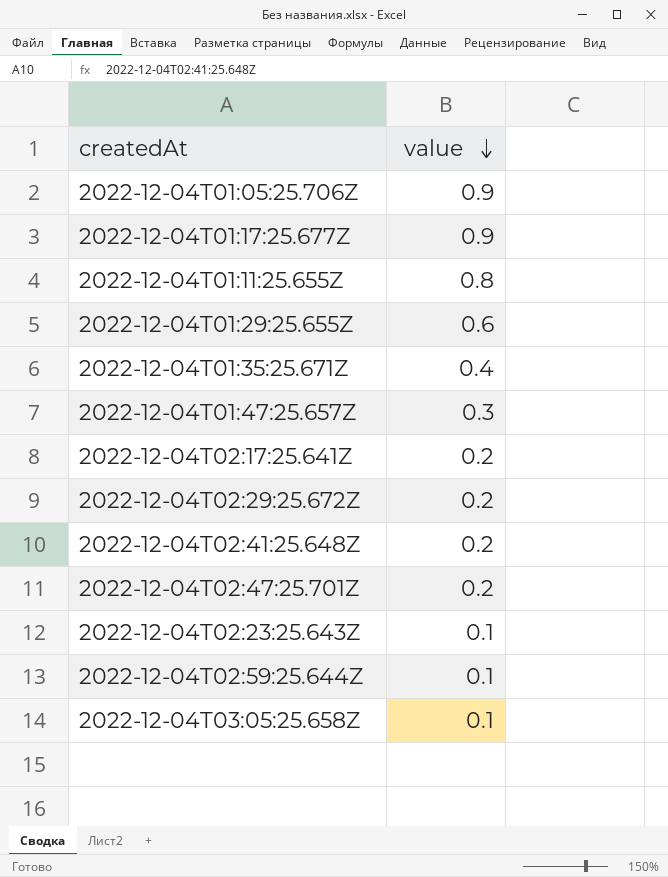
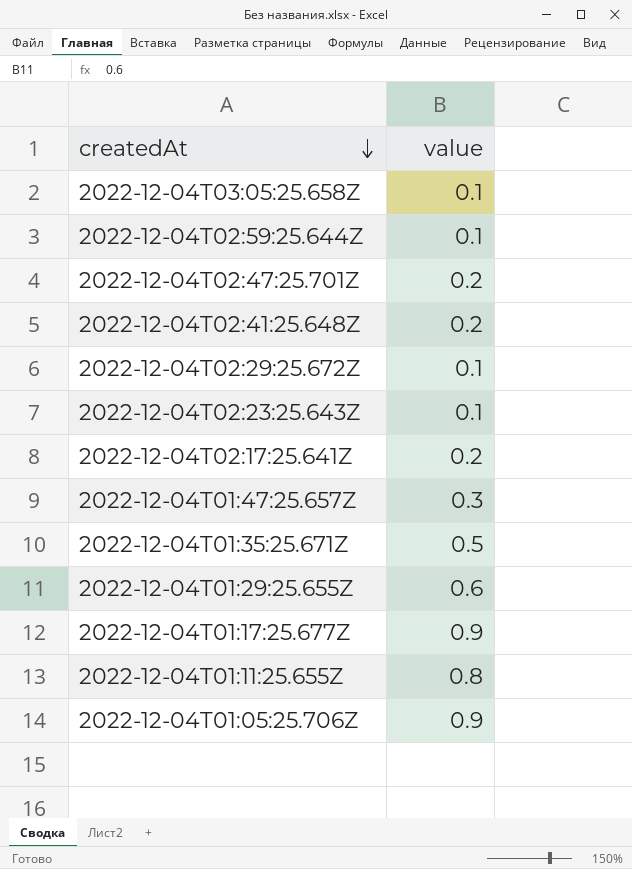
row order: value descending -> createdAt descending
2022-12-04T02:29:25.672Z | value: 0.2 -> 0.1
2022-12-04T01:35:25.671Z | value: 0.4 -> 0.5

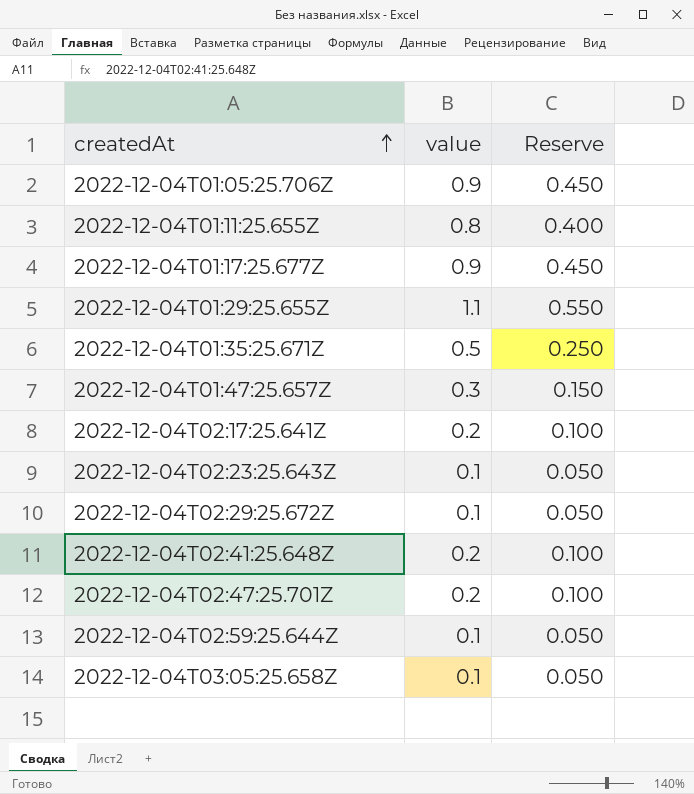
row order: createdAt descending -> createdAt ascending
column Reserve | formula: none -> [value] * 0.5
2022-12-04T01:29:25.655Z | value: 0.6 -> 1.1

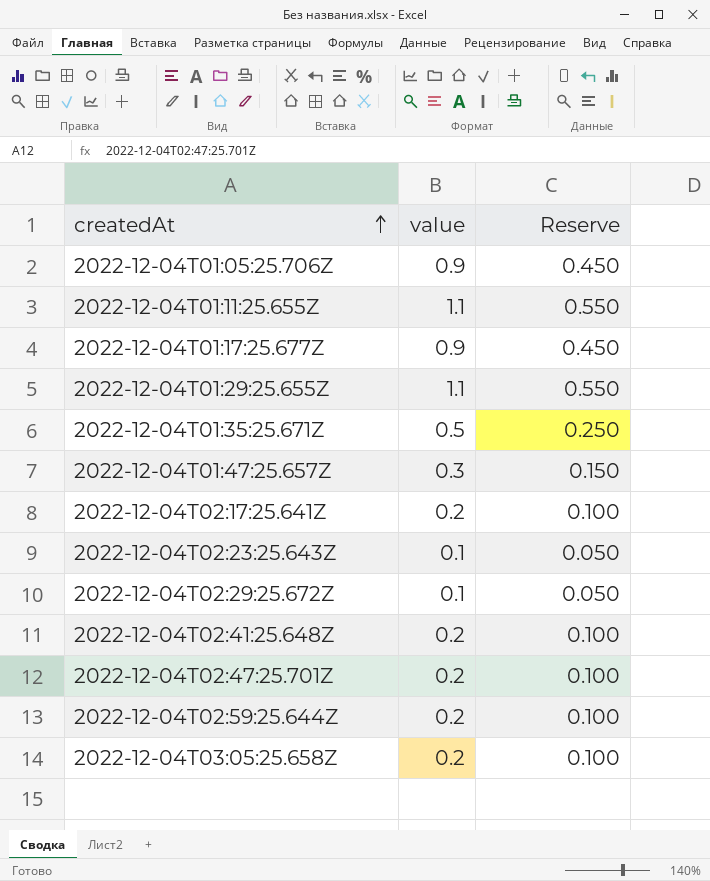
2022-12-04T01:11:25.655Z | value: 0.8 -> 1.1
2022-12-04T01:11:25.655Z | Reserve: 0.400 -> 0.550
2022-12-04T02:59:25.644Z | value: 0.1 -> 0.2
2022-12-04T02:59:25.644Z | Reserve: 0.050 -> 0.100
2022-12-04T03:05:25.658Z | value: 0.1 -> 0.2
2022-12-04T03:05:25.658Z | Reserve: 0.050 -> 0.100

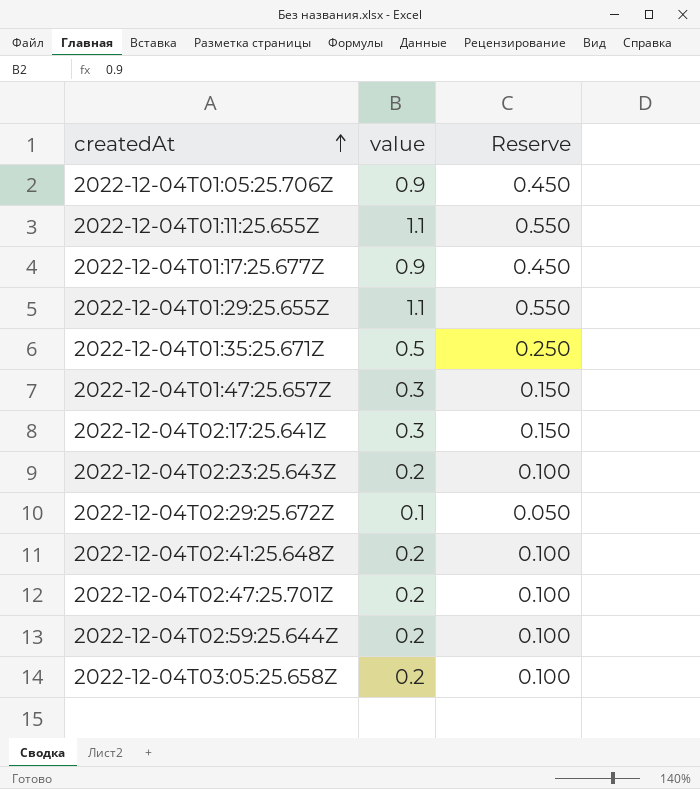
2022-12-04T02:17:25.641Z | value: 0.2 -> 0.3
2022-12-04T02:17:25.641Z | Reserve: 0.100 -> 0.150
2022-12-04T02:23:25.643Z | value: 0.1 -> 0.2
2022-12-04T02:23:25.643Z | Reserve: 0.050 -> 0.100

